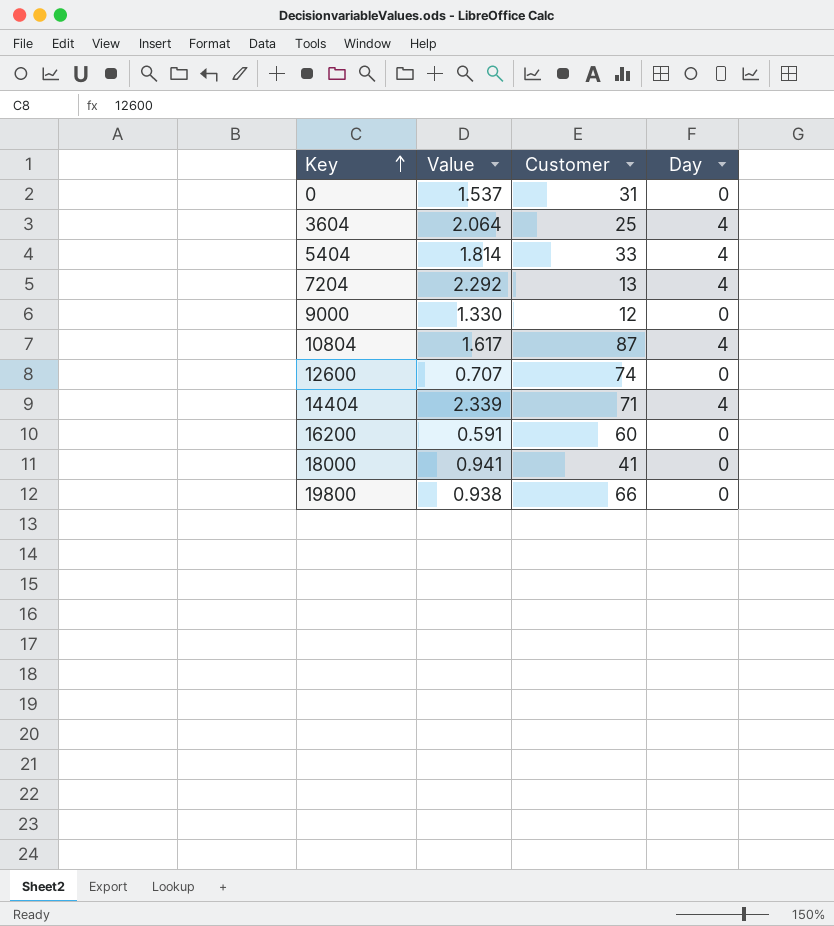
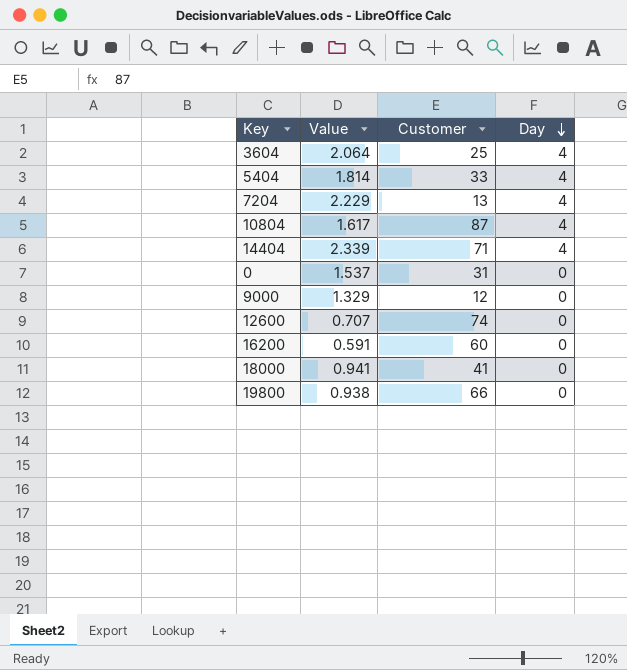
row order: Key ascending -> Day descending
7204 | Value: 2.292 -> 2.229
9000 | Value: 1.330 -> 1.329

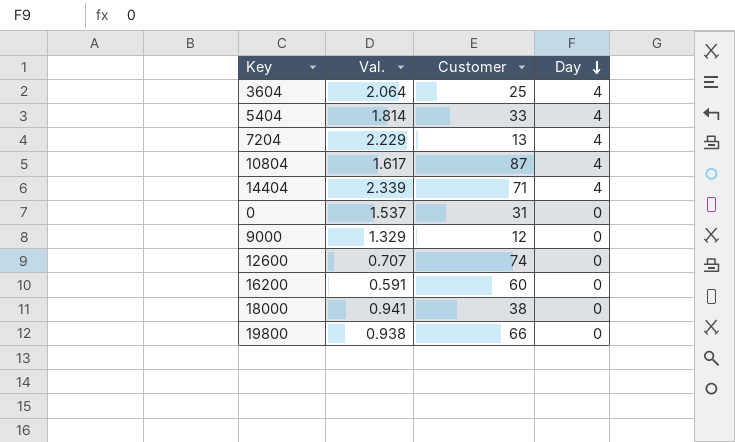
column name: Value -> Val.
18000 | Customer: 41 -> 38

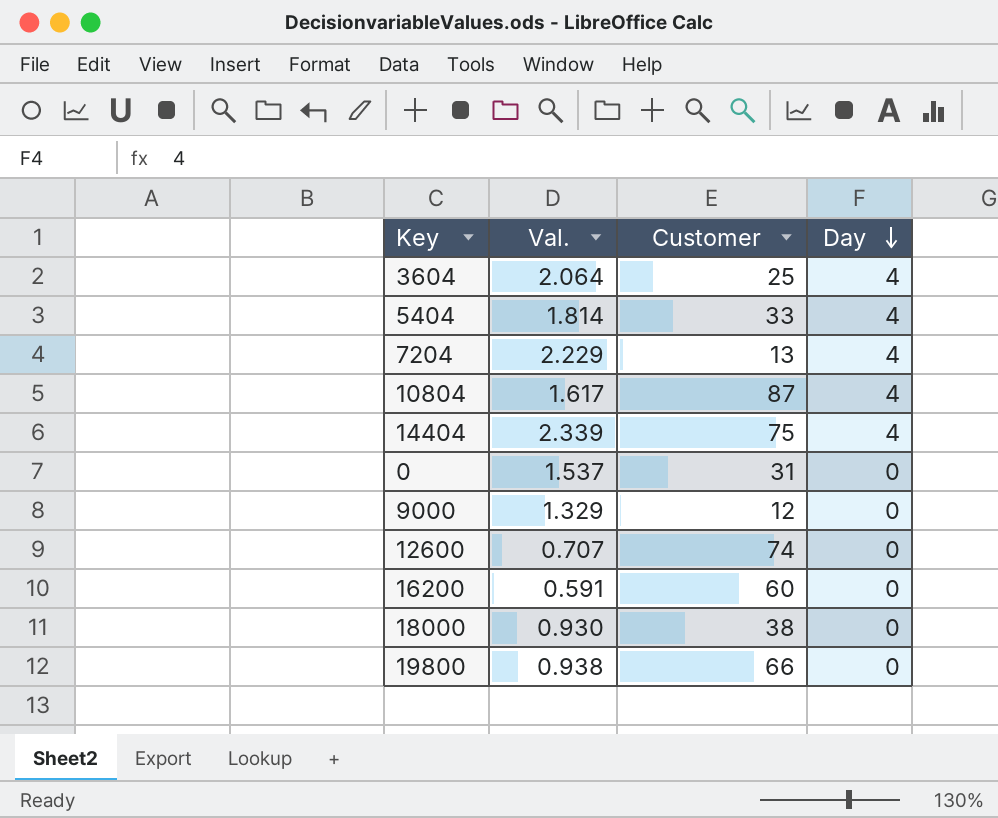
14404 | Customer: 71 -> 75
18000 | Val.: 0.941 -> 0.930

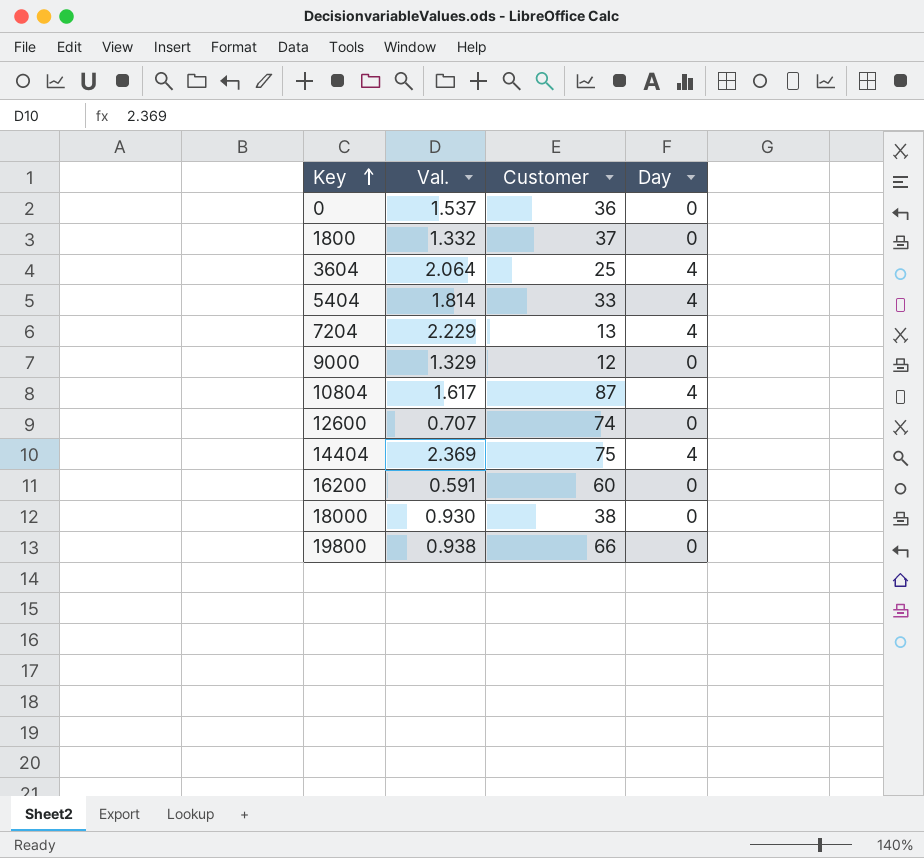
row order: Day descending -> Key ascending
0 | Customer: 31 -> 36
row 1800: none -> 1.332 | 37 | 0
14404 | Val.: 2.339 -> 2.369

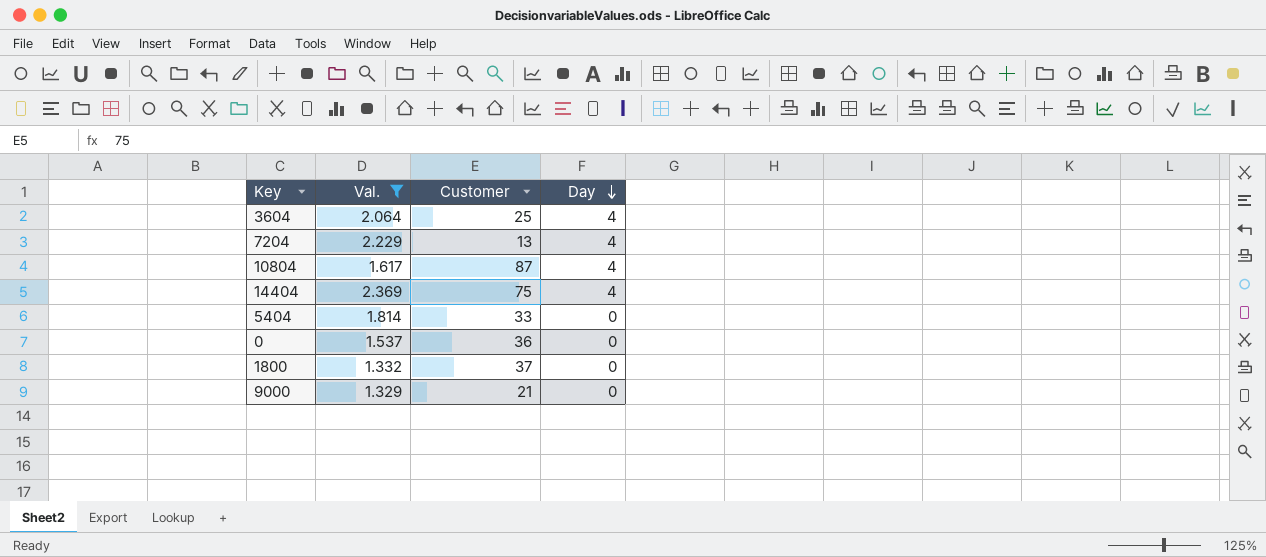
filter: none -> Val. >= 1.329
row order: Key ascending -> Day descending
5404 | Day: 4 -> 0
9000 | Customer: 12 -> 21

